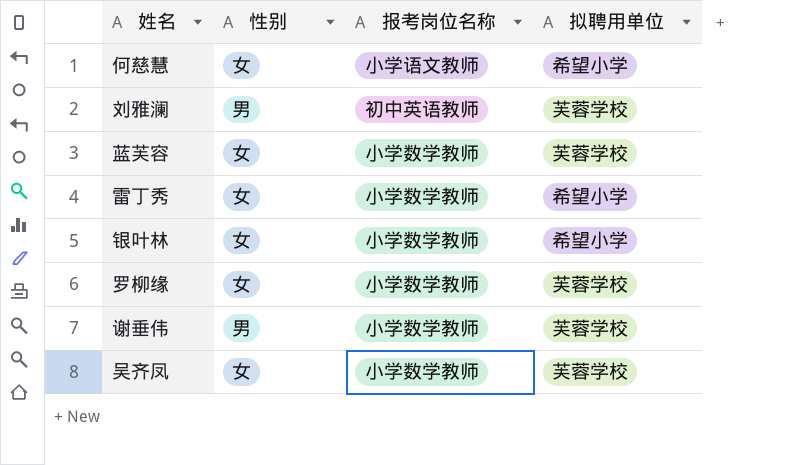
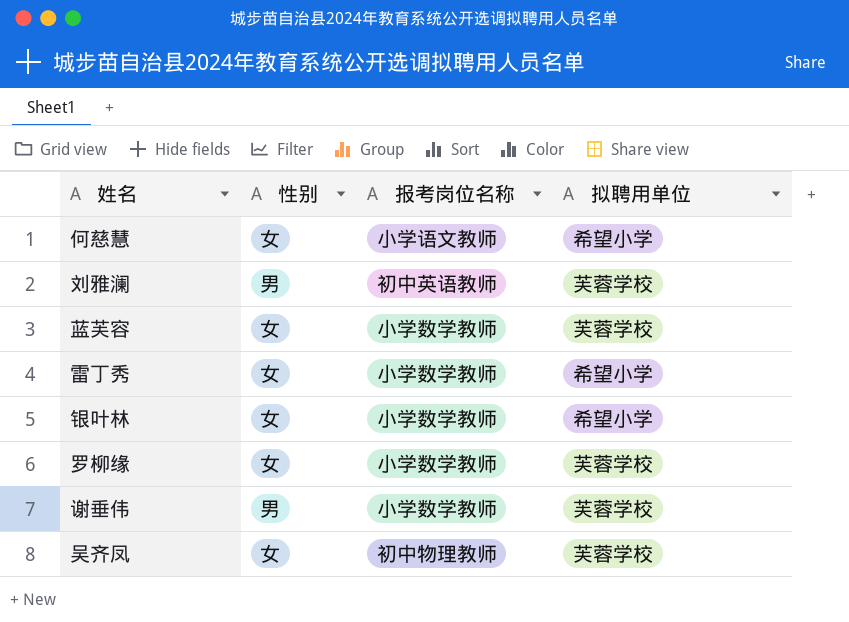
吴齐凤 | 报考岗位名称: 小学数学教师 -> 初中物理教师

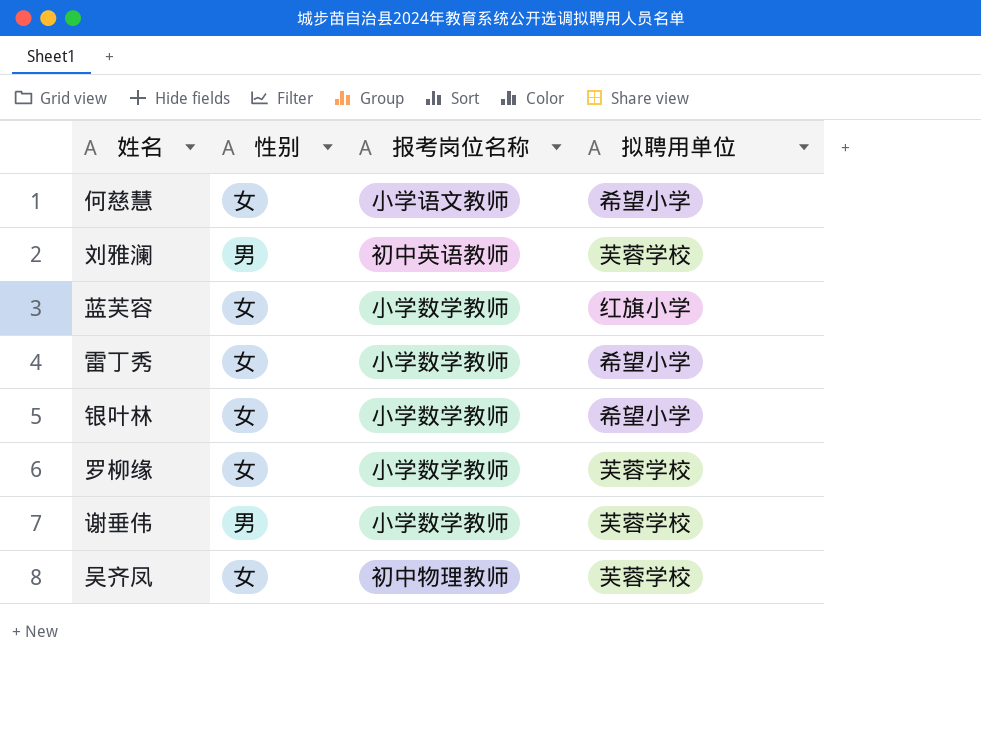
蓝芙容 | 拟聘用单位: 芙蓉学校 -> 红旗小学

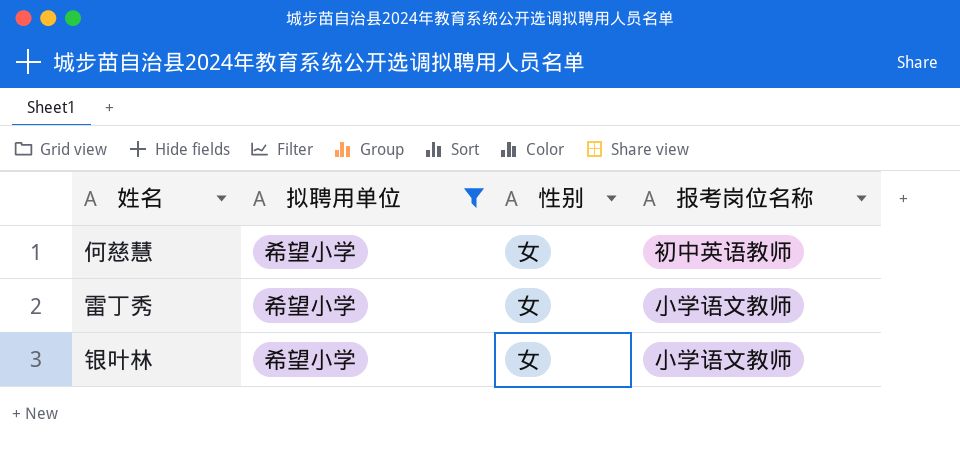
filter: none -> 拟聘用单位 = 希望小学
column 拟聘用单位 | position: 4 -> 2
何慈慧 | 报考岗位名称: 小学语文教师 -> 初中英语教师
雷丁秀 | 报考岗位名称: 小学数学教师 -> 小学语文教师
银叶林 | 报考岗位名称: 小学数学教师 -> 小学语文教师

